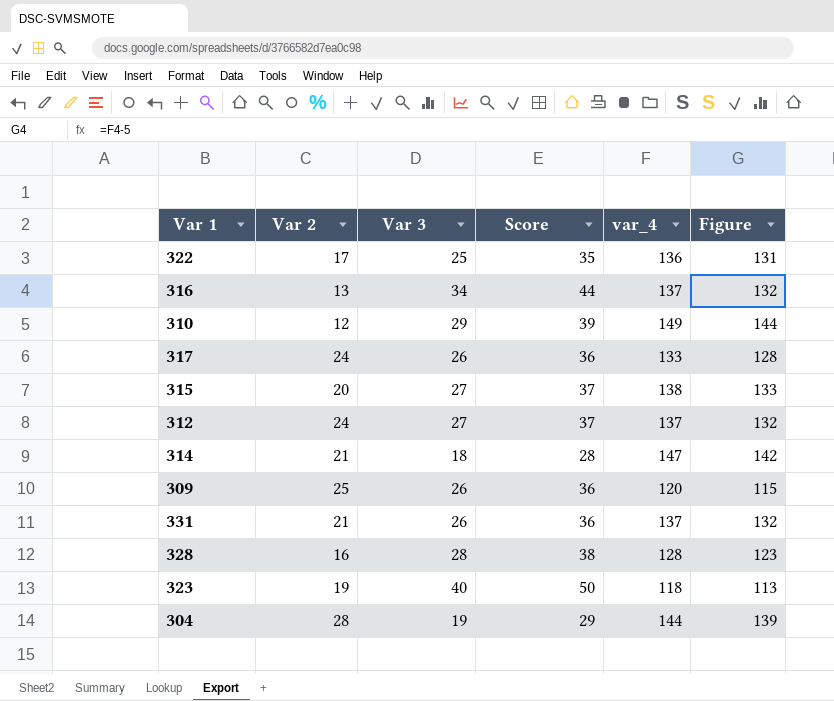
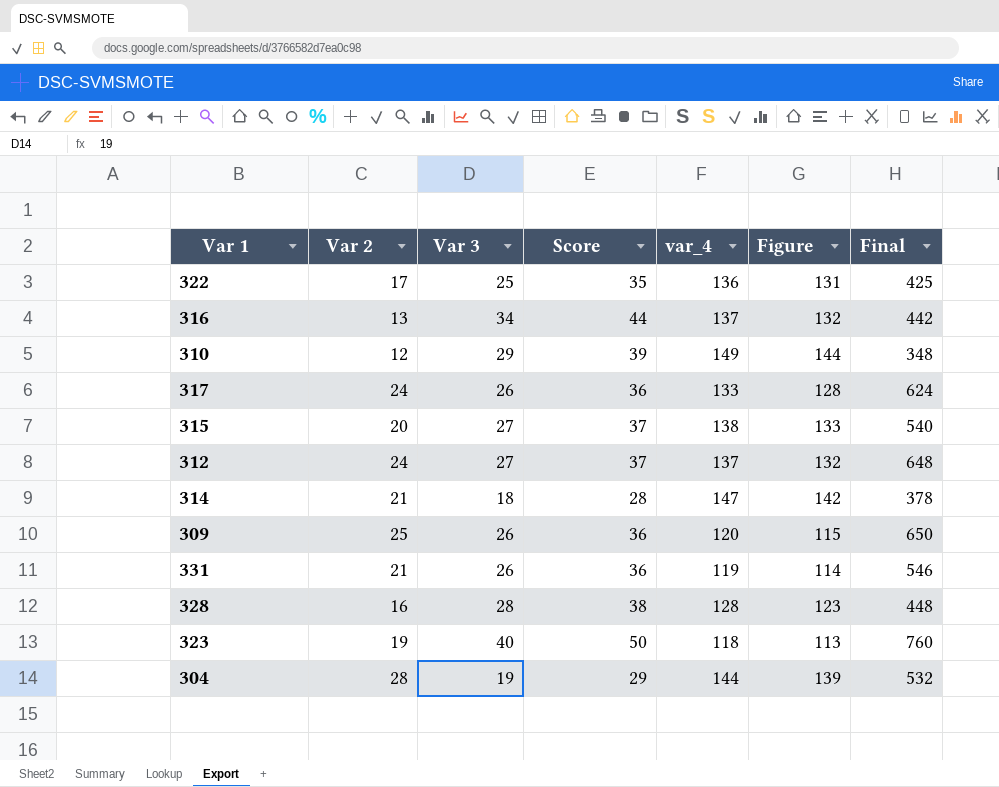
column Final | formula: none -> [Var 2] * [Var 3]
331 | var_4: 137 -> 119
331 | Figure: 132 -> 114

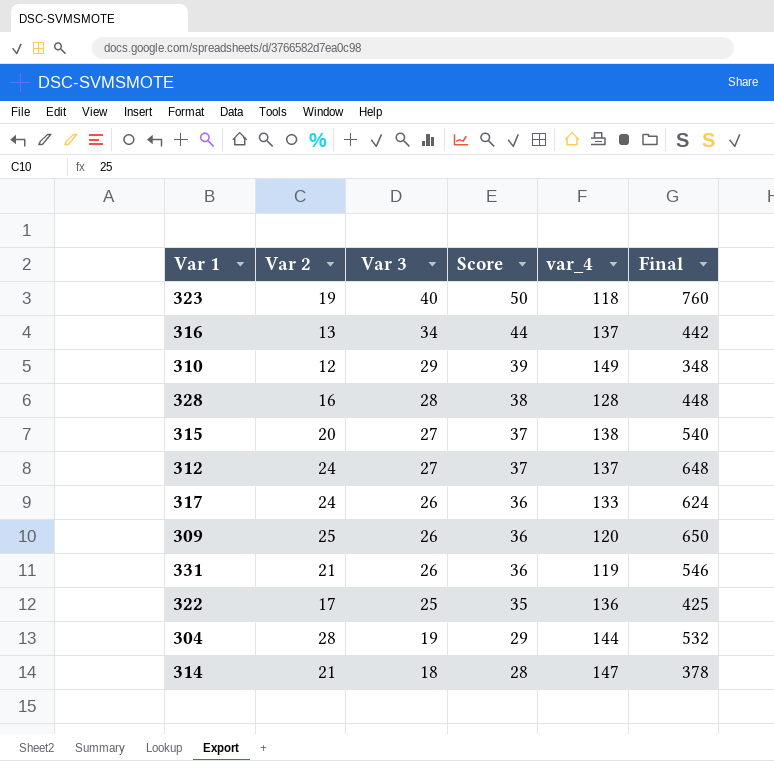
row order: none -> Var 3 descending
column Figure | formula: [var_4] - 5 -> none

